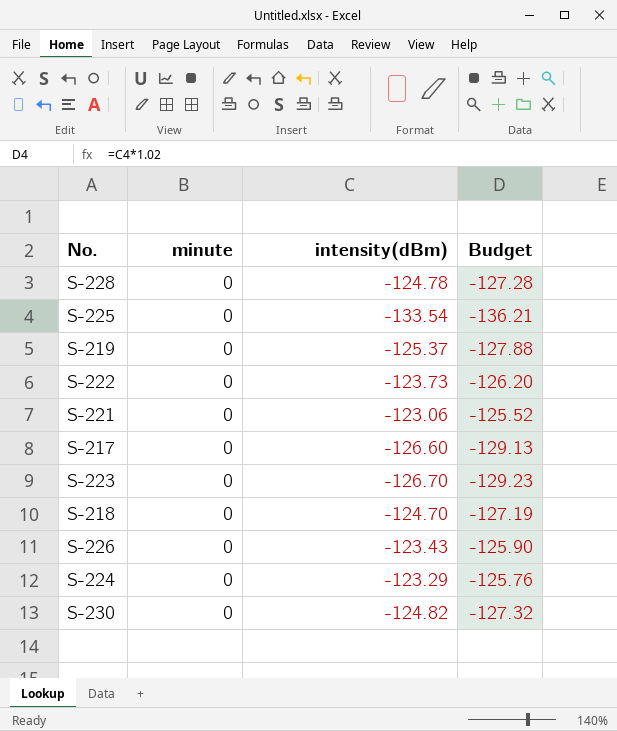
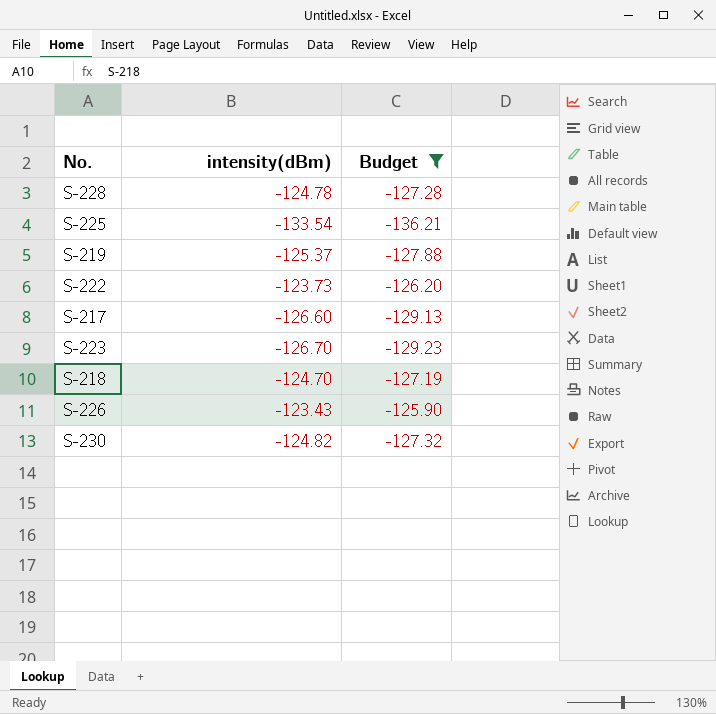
filter: none -> Budget <= -125.90
column minute | position: 2 -> none

